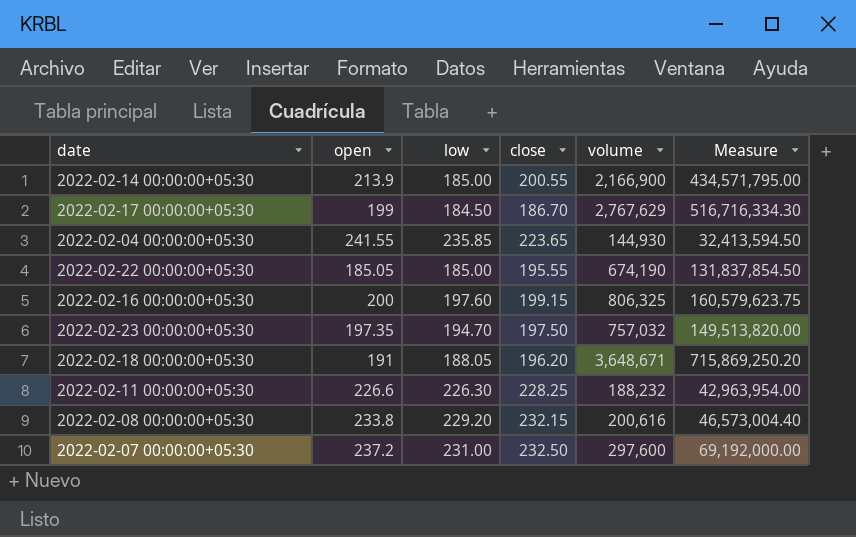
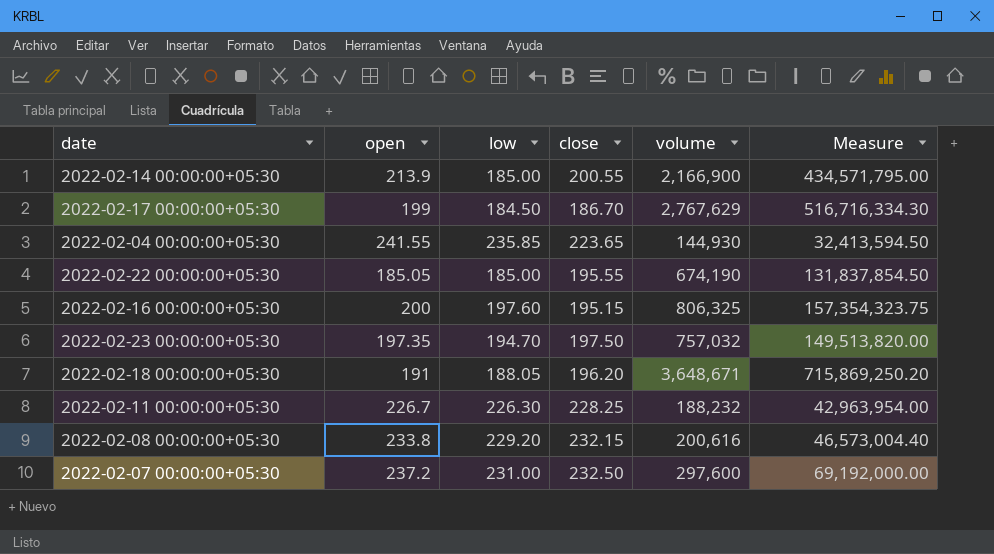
2022-02-16 00:00:00+05:30 | close: 199.15 -> 195.15
2022-02-16 00:00:00+05:30 | Measure: 160,579,623.75 -> 157,354,323.75
2022-02-11 00:00:00+05:30 | open: 226.6 -> 226.7

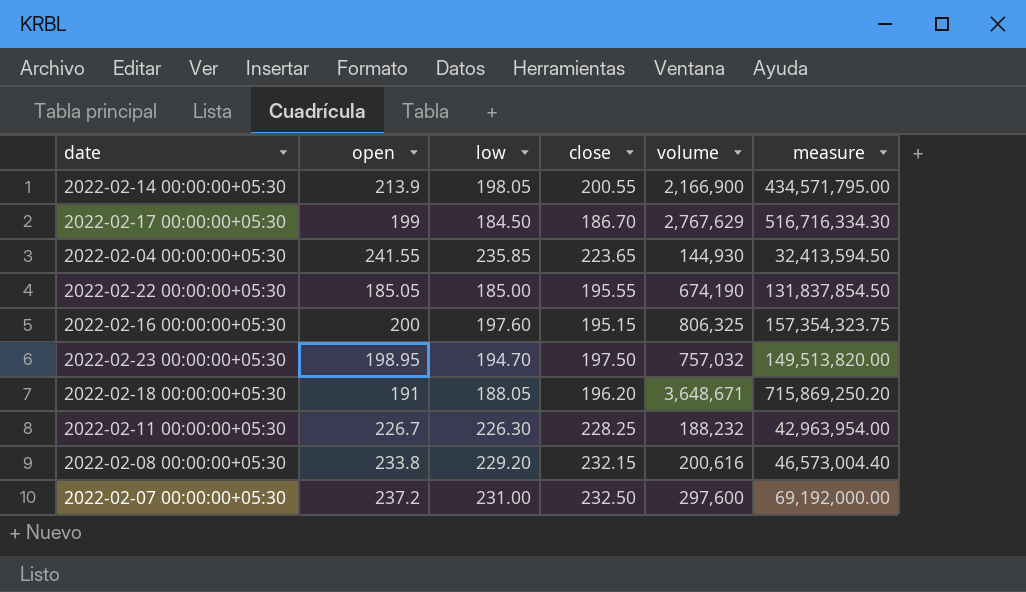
column name: Measure -> measure
2022-02-14 00:00:00+05:30 | low: 185.00 -> 198.05
2022-02-23 00:00:00+05:30 | open: 197.35 -> 198.95

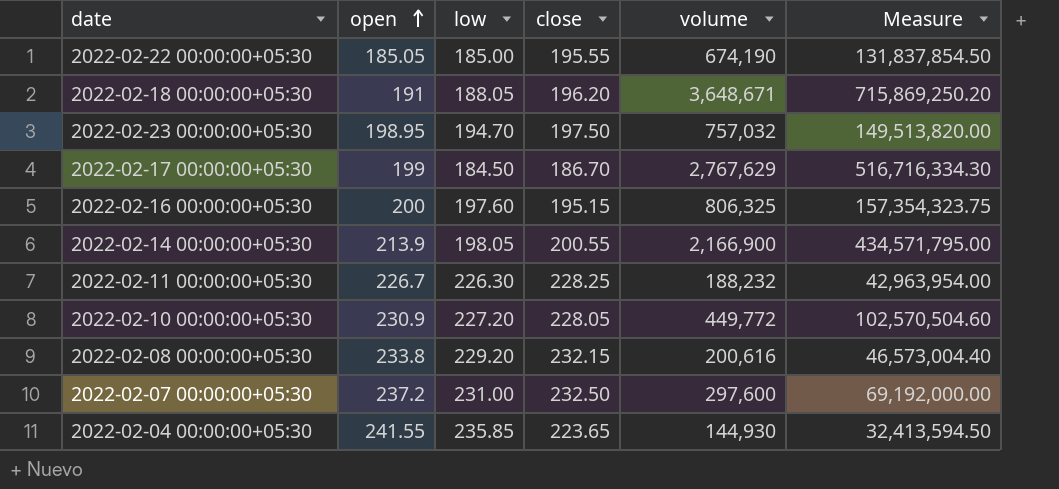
row order: none -> open ascending
column name: measure -> Measure
row 2022-02-10 00:00:00+05:30: none -> 230.9 | 227.20 | 228.05 | 449,772 | 102,570,504.60

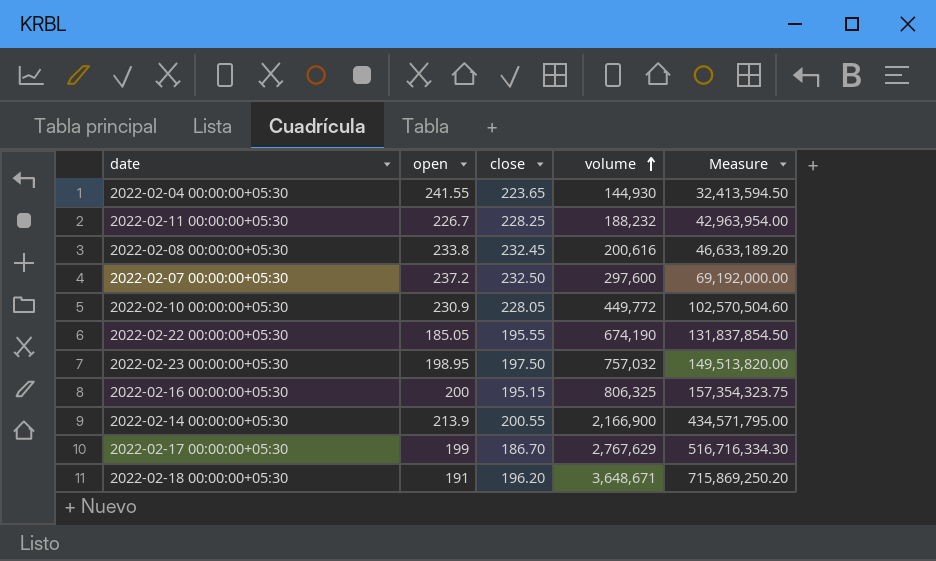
row order: open ascending -> volume ascending
column low | position: 3 -> none
2022-02-08 00:00:00+05:30 | close: 232.15 -> 232.45
2022-02-08 00:00:00+05:30 | Measure: 46,573,004.40 -> 46,633,189.20

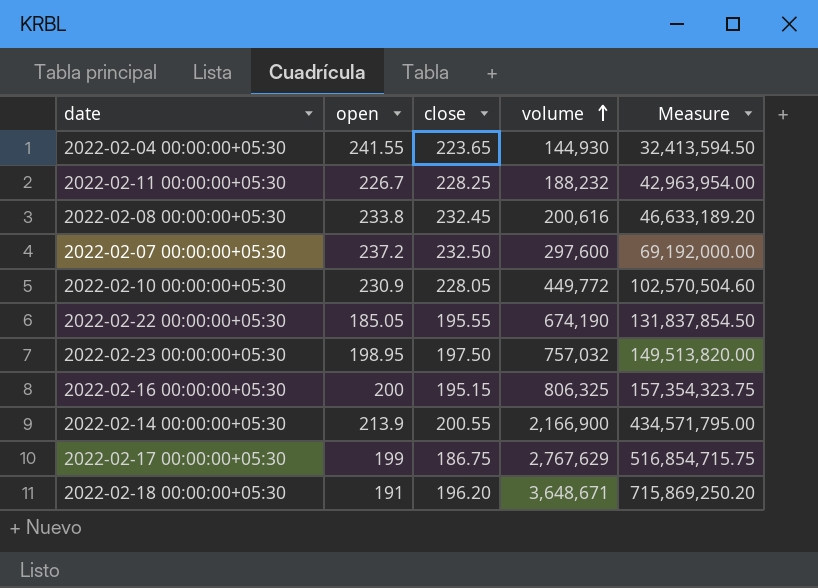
2022-02-17 00:00:00+05:30 | close: 186.70 -> 186.75
2022-02-17 00:00:00+05:30 | Measure: 516,716,334.30 -> 516,854,715.75

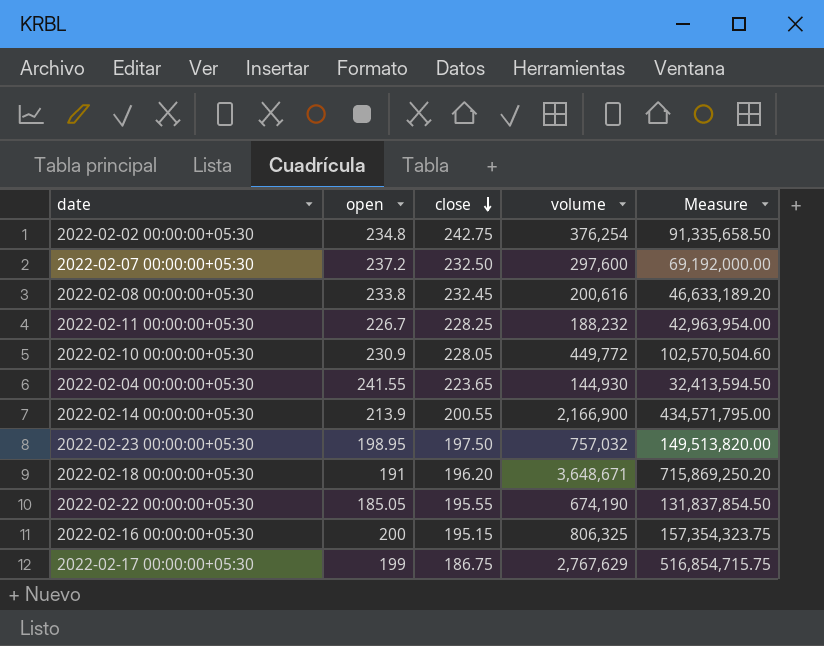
row order: volume ascending -> close descending
row 2022-02-02 00:00:00+05:30: none -> 234.8 | 242.75 | 376,254 | 91,335,658.50

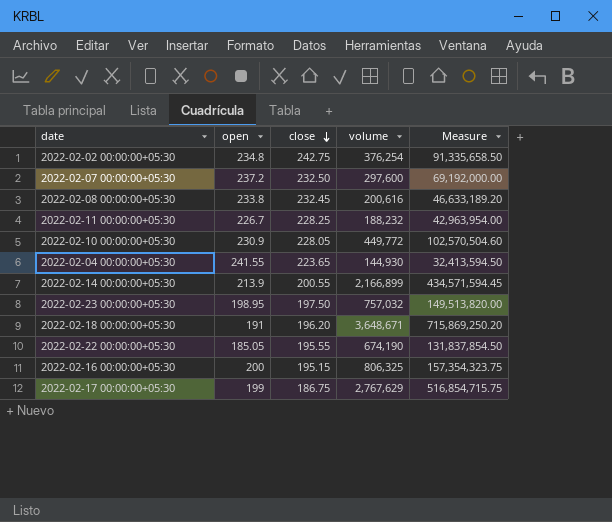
2022-02-14 00:00:00+05:30 | volume: 2,166,900 -> 2,166,899
2022-02-14 00:00:00+05:30 | Measure: 434,571,795.00 -> 434,571,594.45

